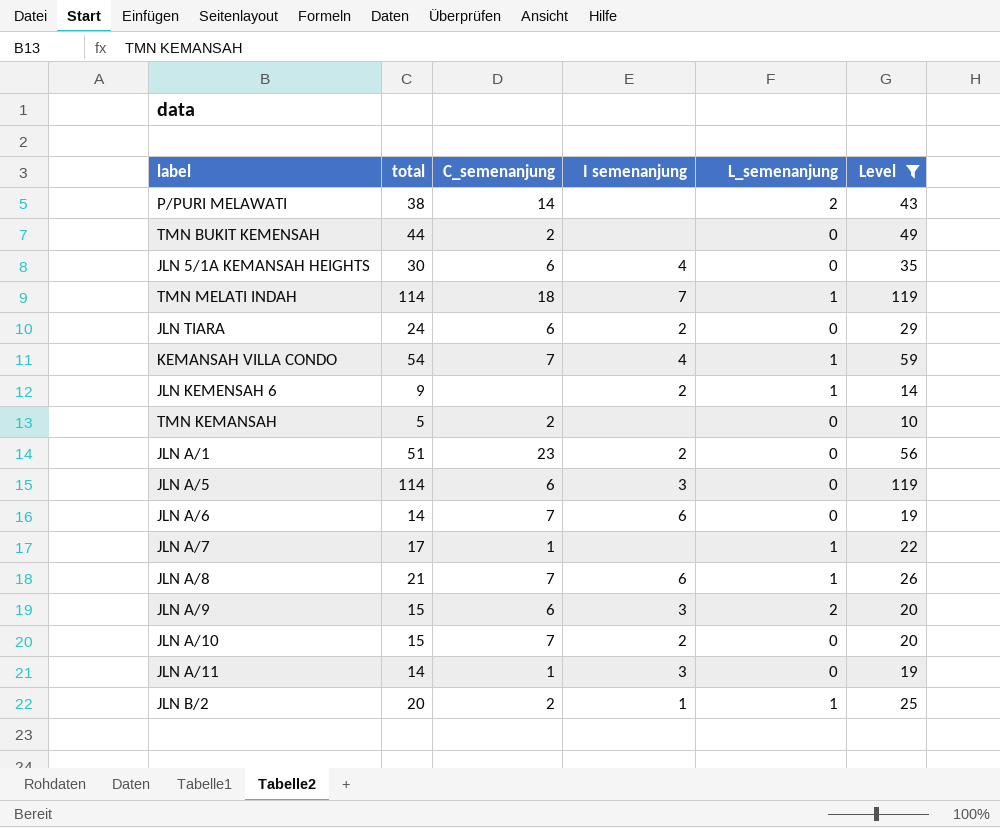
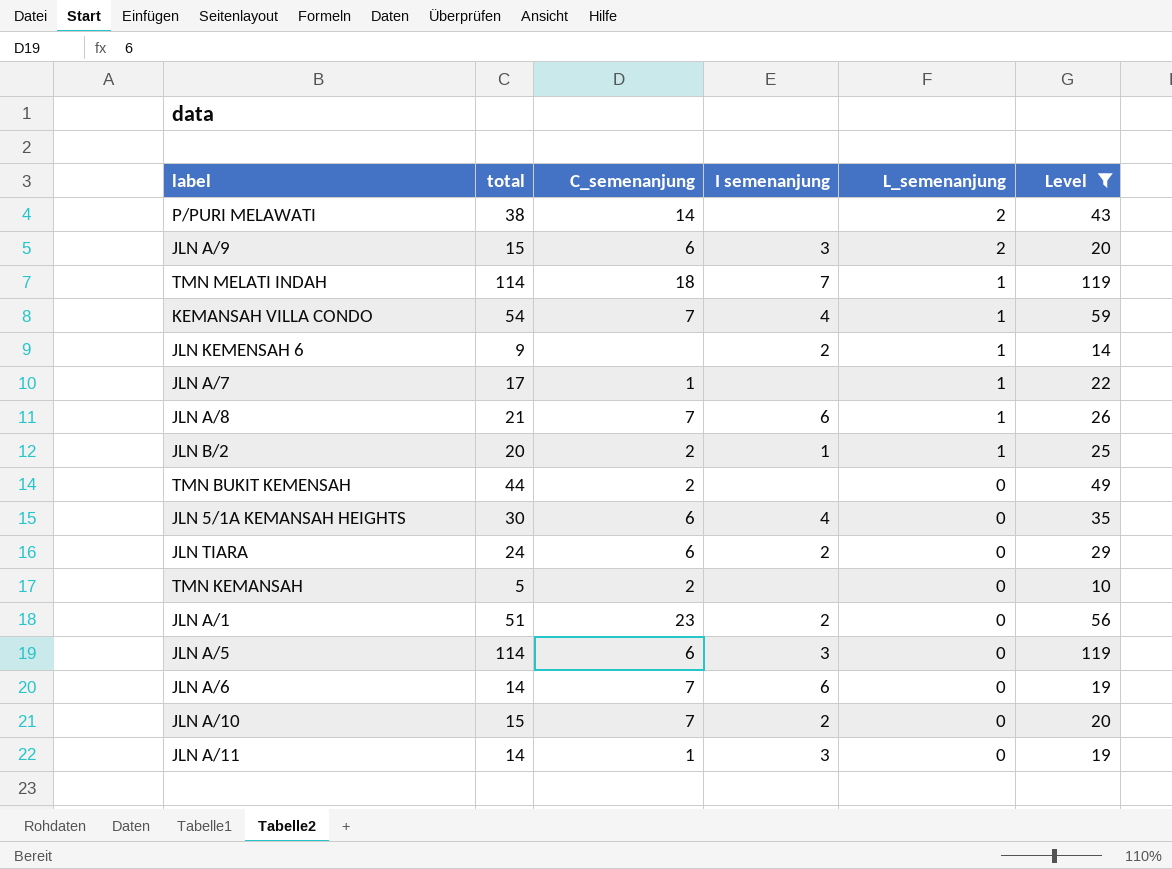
row order: none -> L_semenanjung descending

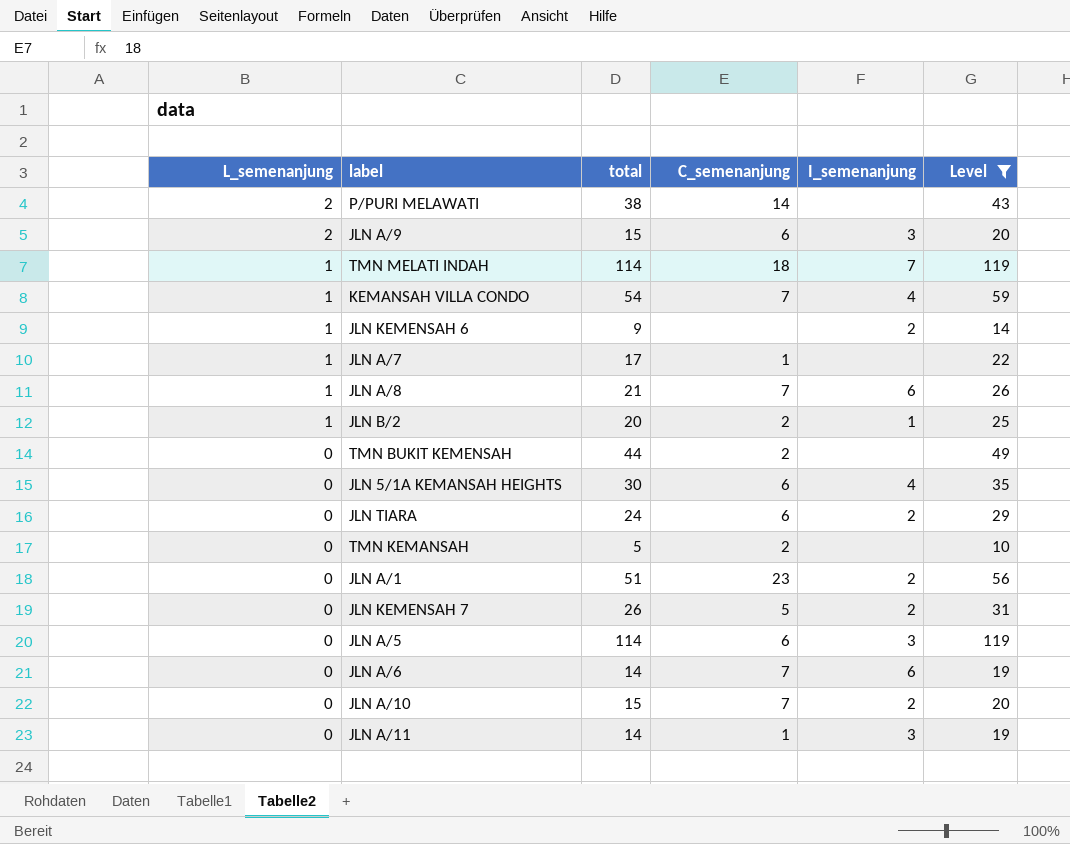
column L_semenanjung | position: 5 -> 1
column name: I semenanjung -> I_semenanjung
row JLN KEMENSAH 7: none -> 0 | 26 | 5 | 2 | 31

